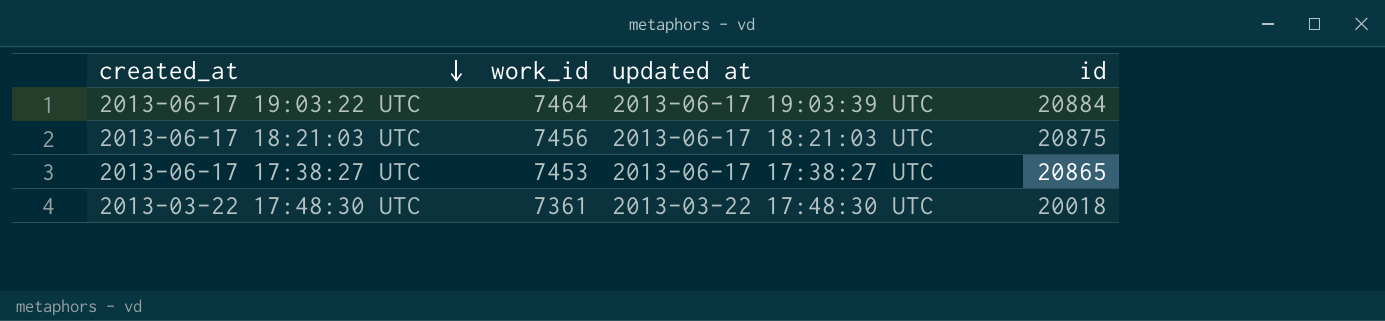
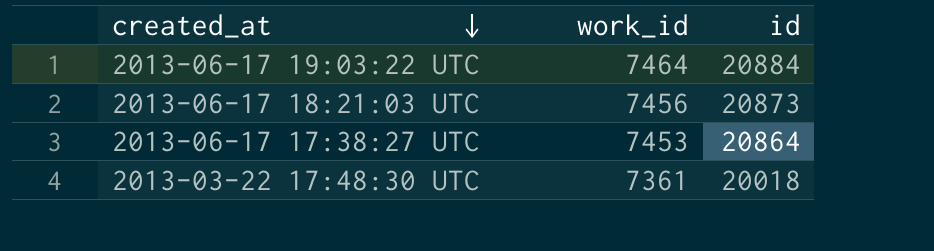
column updated at | position: 3 -> none
2013-06-17 18:21:03 UTC | id: 20875 -> 20873
2013-06-17 17:38:27 UTC | id: 20865 -> 20864

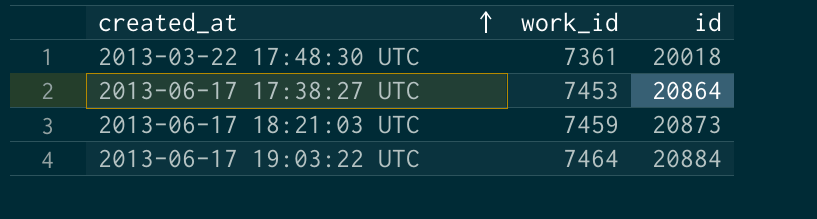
row order: created_at descending -> created_at ascending
2013-06-17 18:21:03 UTC | work_id: 7456 -> 7459

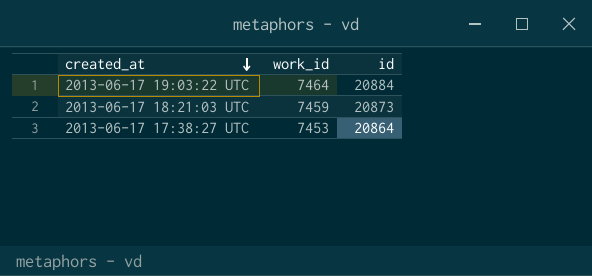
row order: created_at ascending -> created_at descending
row 2013-03-22 17:48:30 UTC: 7361 | 20018 -> none

